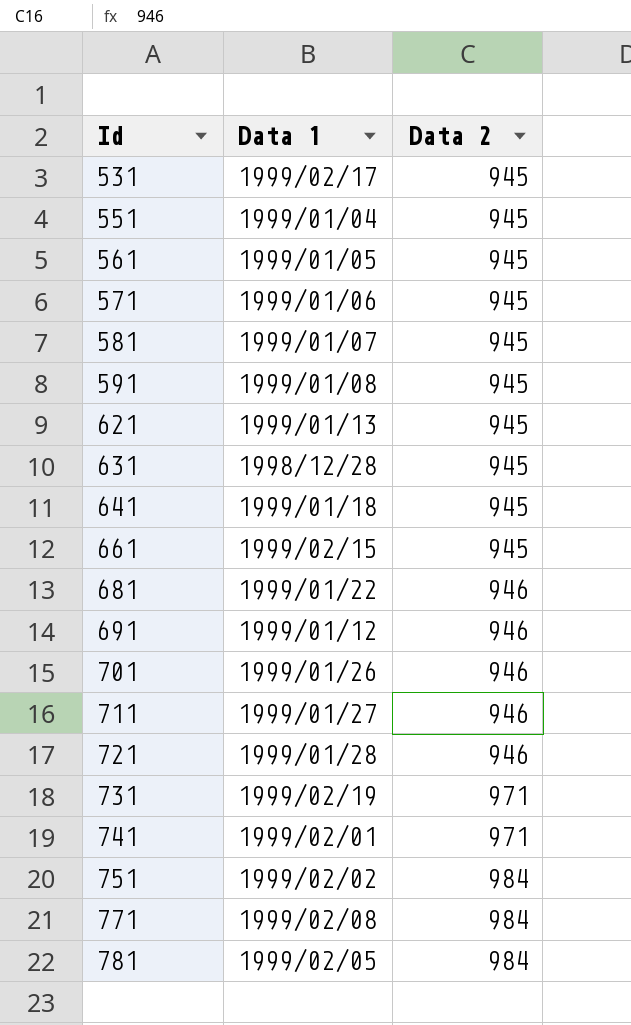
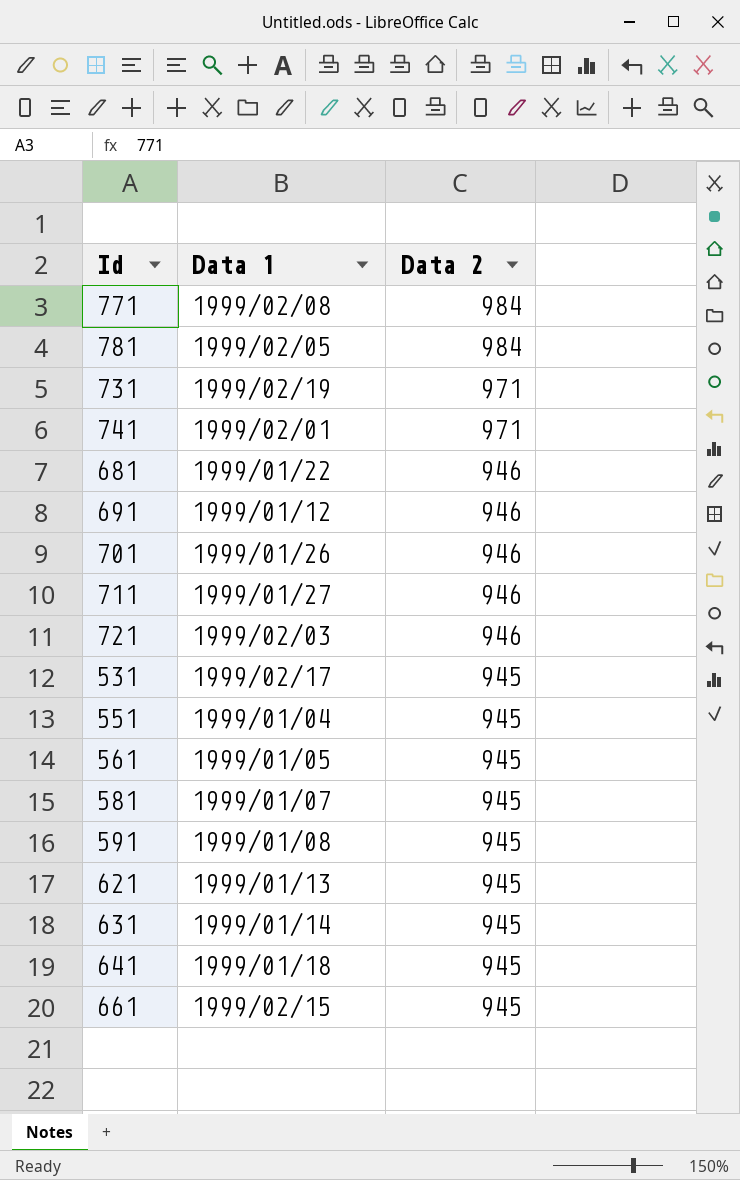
row order: Id ascending -> Data 2 descending
row 571: 1999/01/06 | 945 -> none
row 751: 1999/02/02 | 984 -> none
721 | Data 1: 1999/01/28 -> 1999/02/03
631 | Data 1: 1998/12/28 -> 1999/01/14

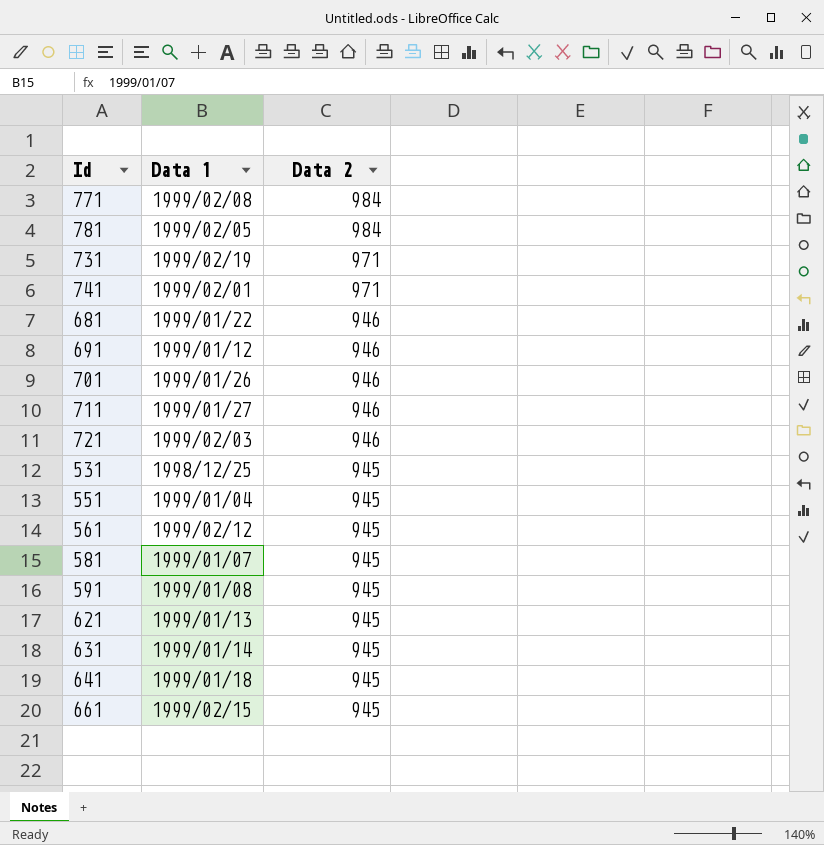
531 | Data 1: 1999/02/17 -> 1998/12/25
561 | Data 1: 1999/01/05 -> 1999/02/12

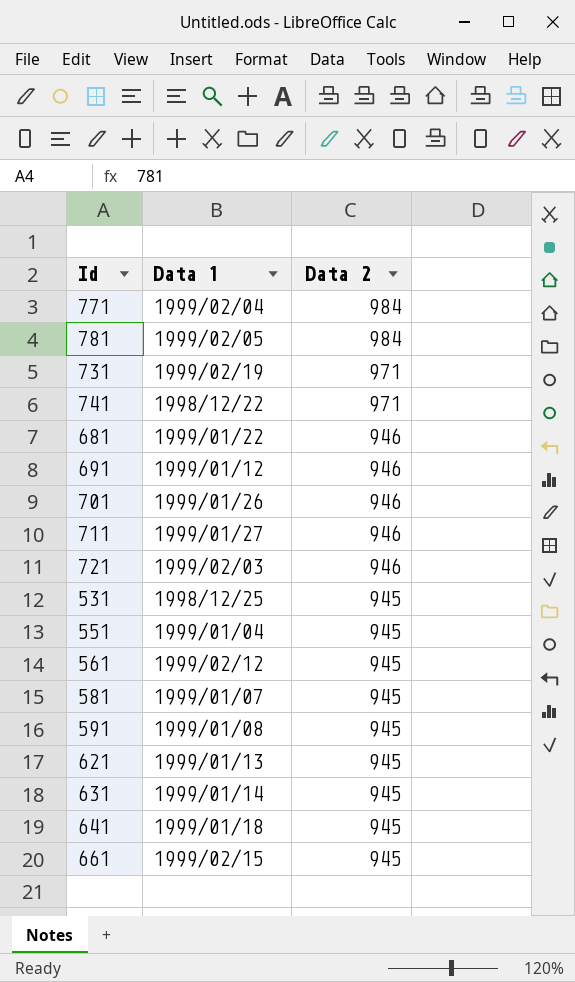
771 | Data 1: 1999/02/08 -> 1999/02/04
741 | Data 1: 1999/02/01 -> 1998/12/22

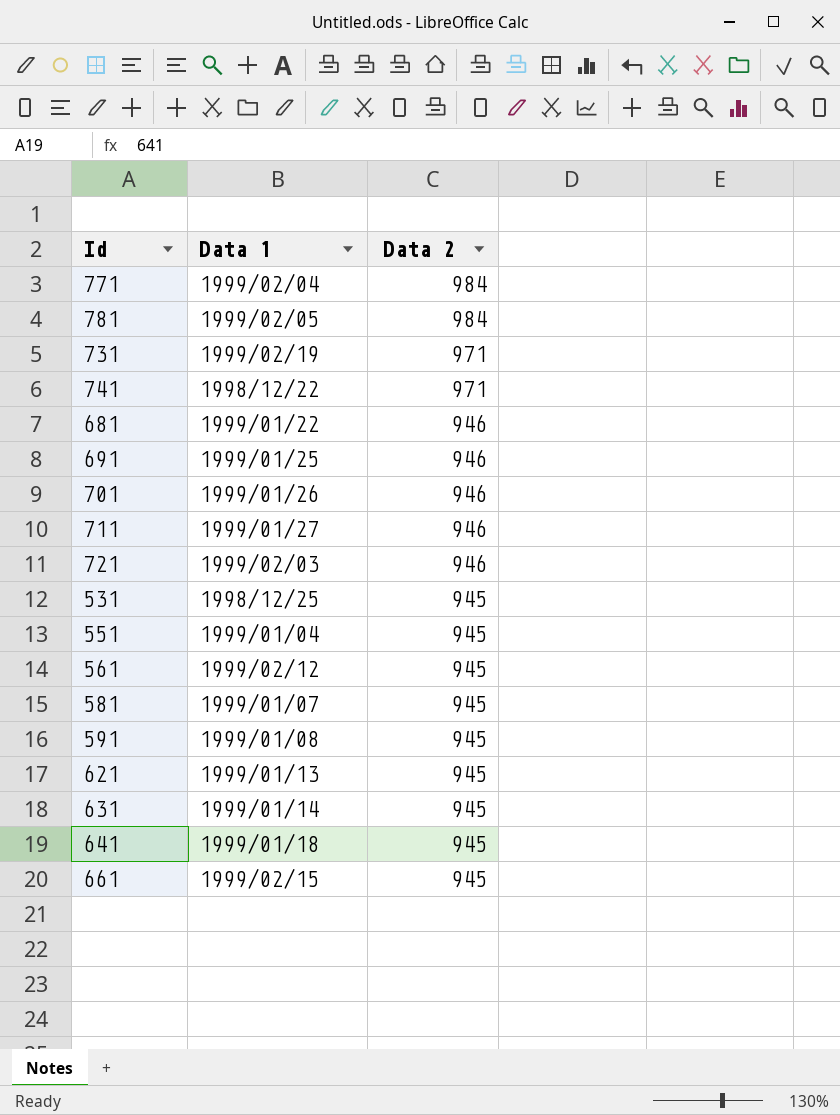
691 | Data 1: 1999/01/12 -> 1999/01/25

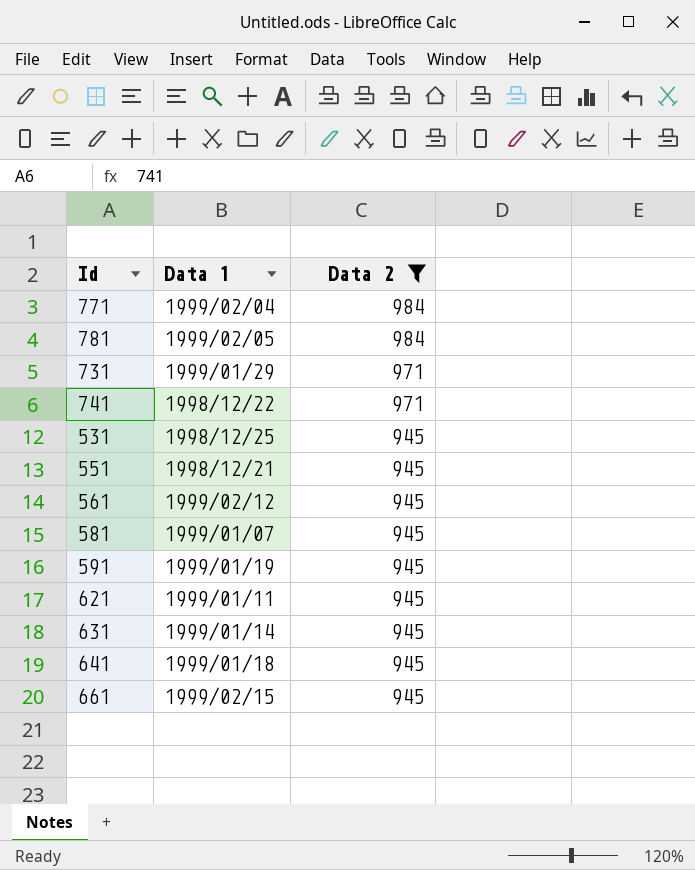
filter: none -> Data 2 != 946
731 | Data 1: 1999/02/19 -> 1999/01/29
551 | Data 1: 1999/01/04 -> 1998/12/21
591 | Data 1: 1999/01/08 -> 1999/01/19
621 | Data 1: 1999/01/13 -> 1999/01/11

